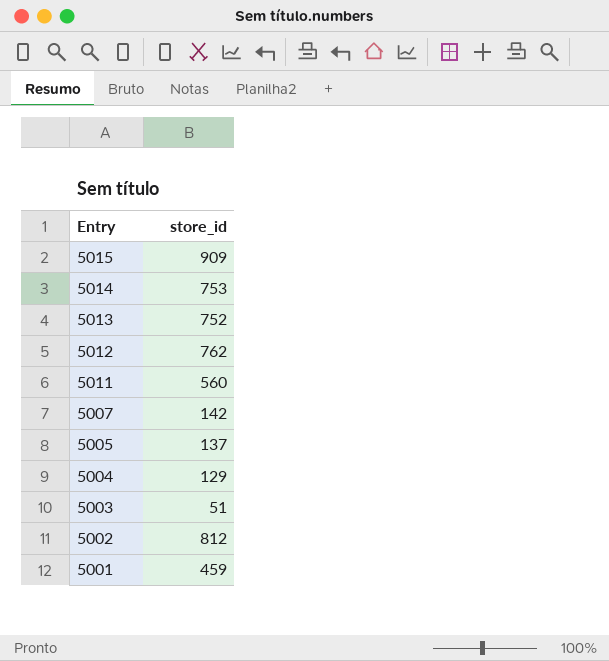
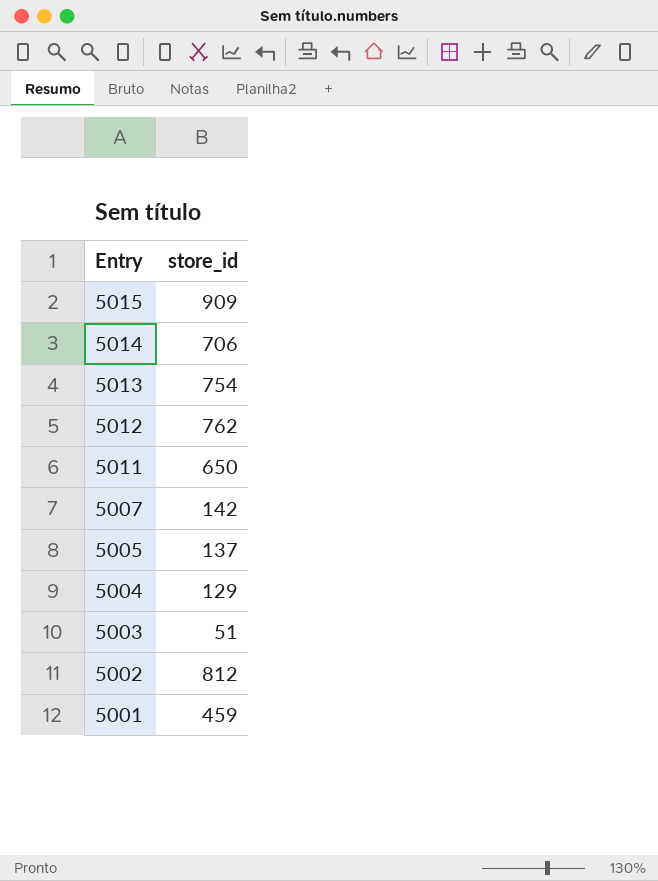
5014 | store_id: 753 -> 706
5013 | store_id: 752 -> 754
5011 | store_id: 560 -> 650

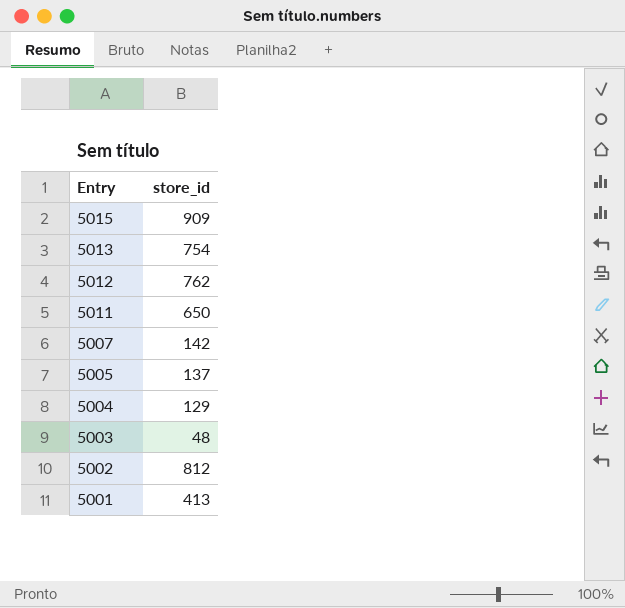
row 5014: 706 -> none
5003 | store_id: 51 -> 48
5001 | store_id: 459 -> 413

